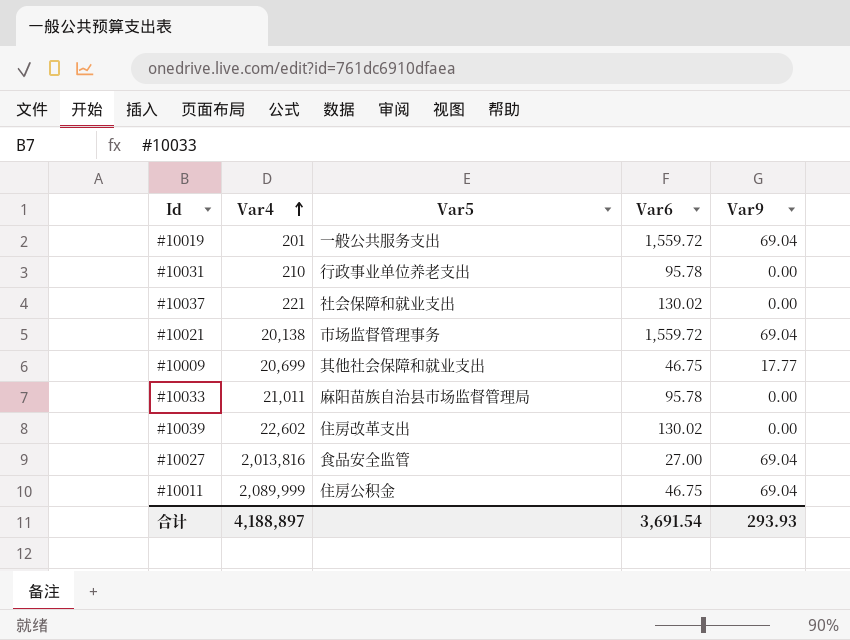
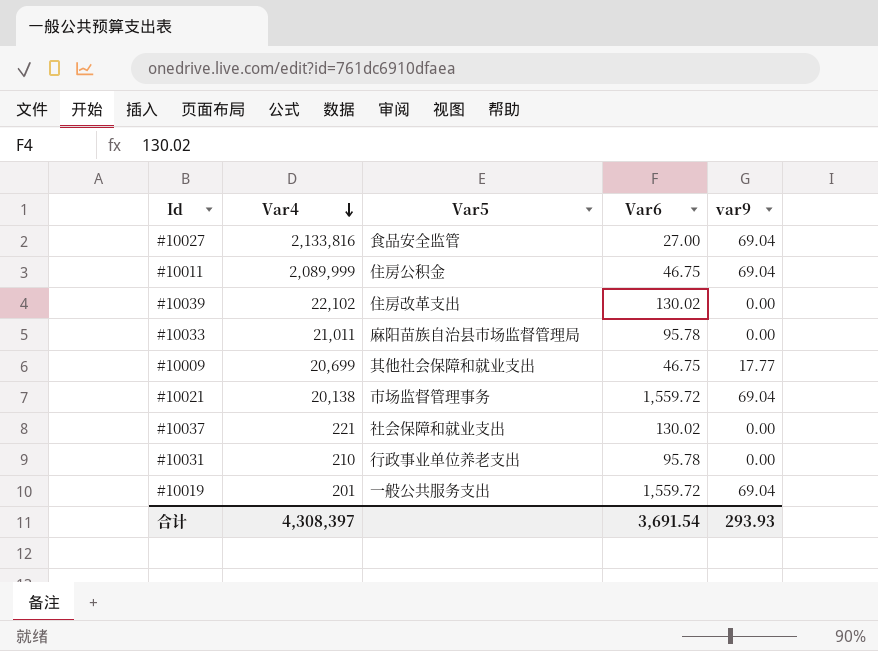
row order: Var4 ascending -> Var4 descending
column name: Var9 -> var9
#10027 | Var4: 2,013,816 -> 2,133,816
#10039 | Var4: 22,602 -> 22,102
合计 | Var4: 4,188,897 -> 4,308,397

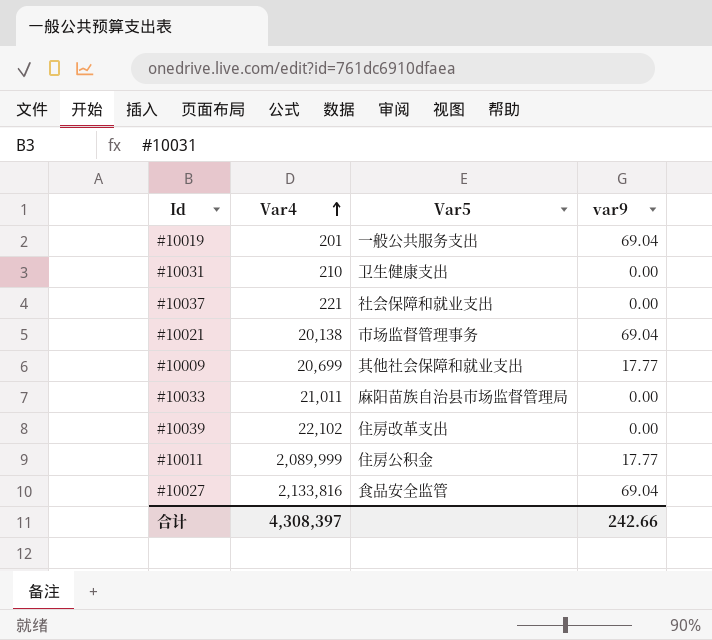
row order: Var4 descending -> Var4 ascending
column Var6 | position: 4 -> none
#10031 | Var5: 行政事业单位养老支出 -> 卫生健康支出
#10011 | var9: 69.04 -> 17.77
合计 | var9: 293.93 -> 242.66

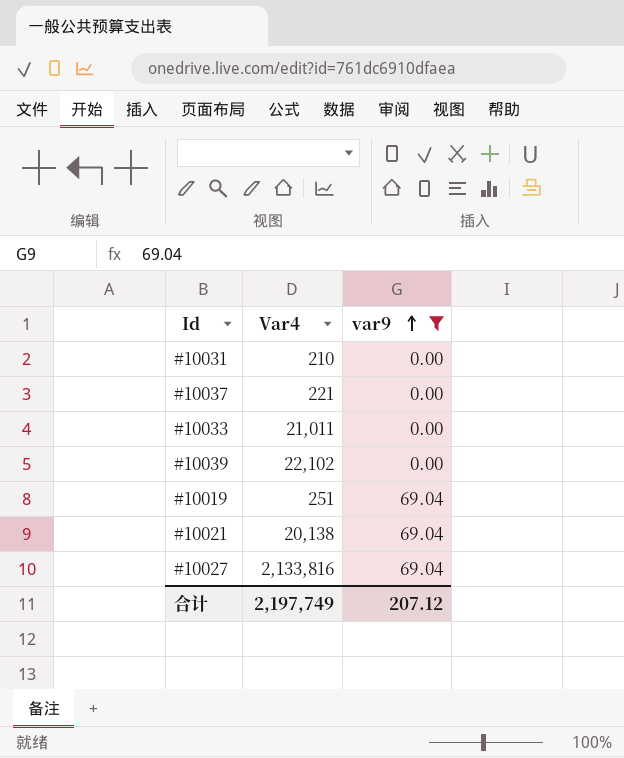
filter: none -> var9 != 17.77
row order: Var4 ascending -> var9 ascending
column Var5 | position: 3 -> none
#10019 | Var4: 201 -> 251
合计 | Var4: 4,308,397 -> 2,197,749
合计 | var9: 242.66 -> 207.12

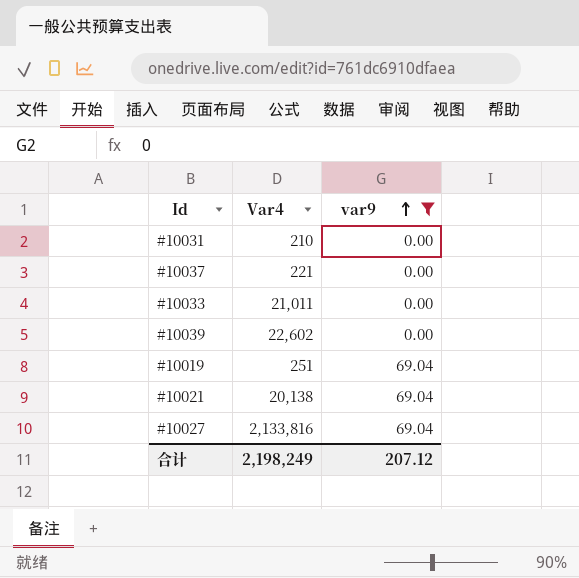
#10039 | Var4: 22,102 -> 22,602
合计 | Var4: 2,197,749 -> 2,198,249

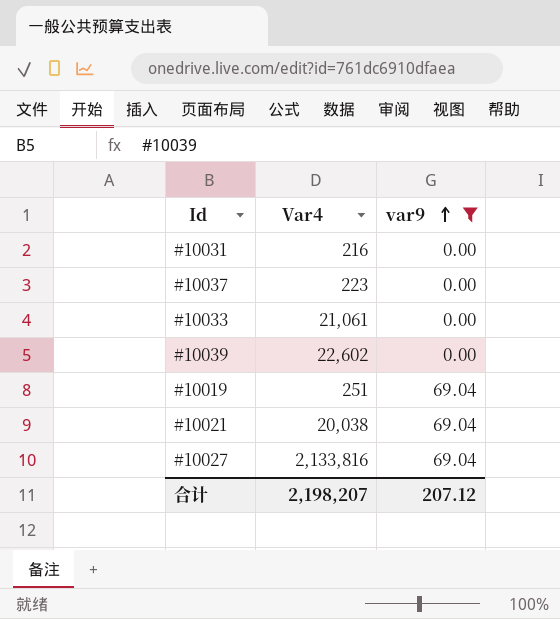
#10031 | Var4: 210 -> 216
#10037 | Var4: 221 -> 223
#10033 | Var4: 21,011 -> 21,061
#10021 | Var4: 20,138 -> 20,038
合计 | Var4: 2,198,249 -> 2,198,207

